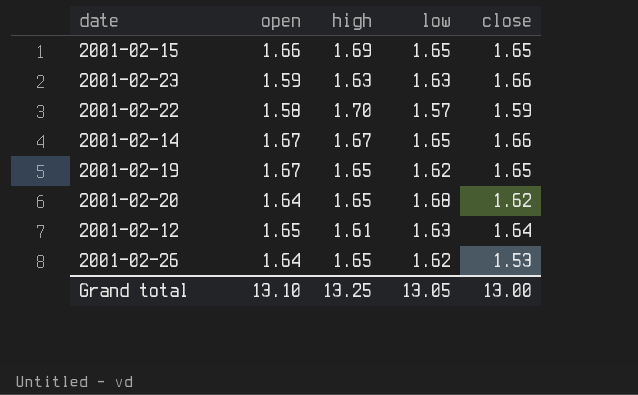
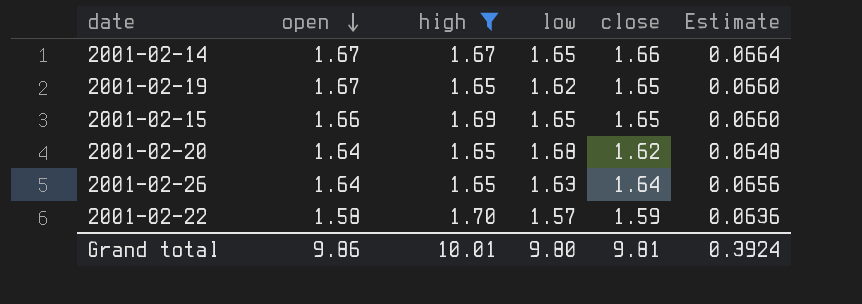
filter: none -> high >= 1.65
row order: none -> open descending
column Estimate | formula: none -> [close] * 0.04
2001-02-26 | low: 1.62 -> 1.63
2001-02-26 | close: 1.53 -> 1.64
Grand total | open: 13.10 -> 9.86
Grand total | high: 13.25 -> 10.01
Grand total | low: 13.05 -> 9.80
Grand total | close: 13.00 -> 9.81

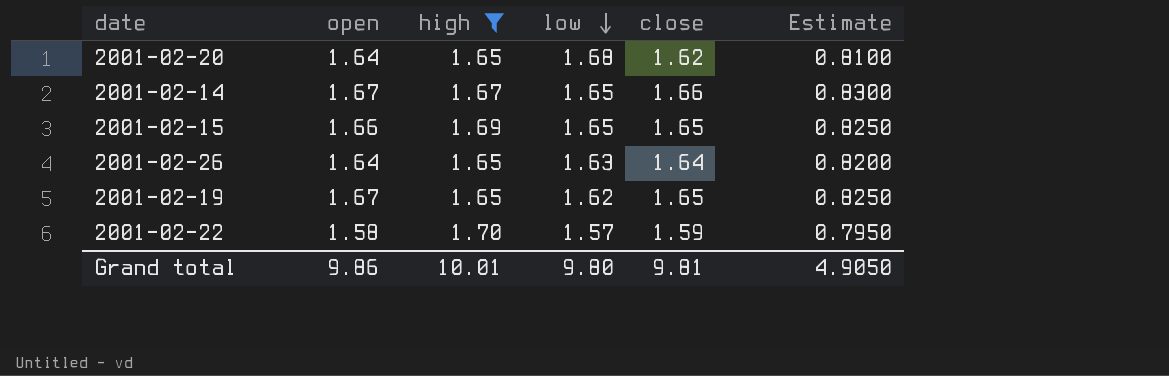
row order: open descending -> low descending
column Estimate | formula: [close] * 0.04 -> [close] * 0.5
Grand total | Estimate: 0.3924 -> 4.9050

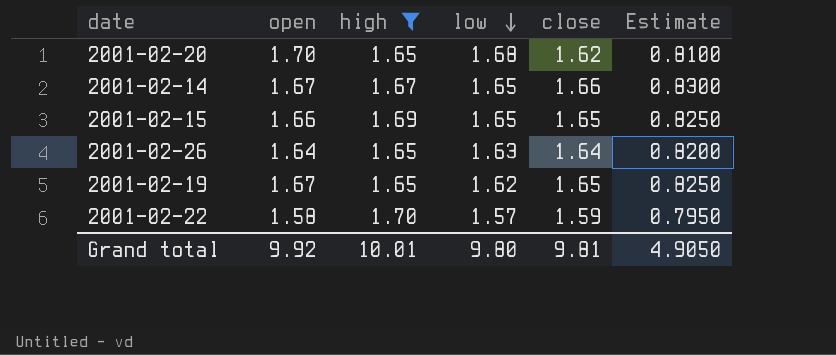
2001-02-20 | open: 1.64 -> 1.70
Grand total | open: 9.86 -> 9.92

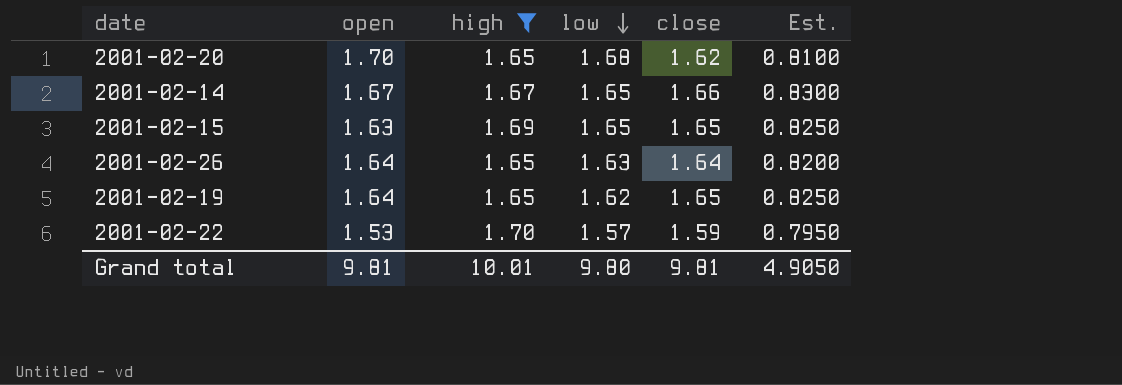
column name: Estimate -> Est.
2001-02-15 | open: 1.66 -> 1.63
2001-02-19 | open: 1.67 -> 1.64
2001-02-22 | open: 1.58 -> 1.53
Grand total | open: 9.92 -> 9.81

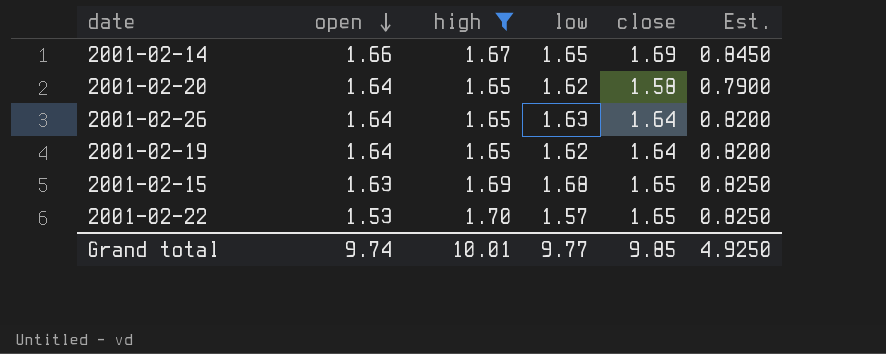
row order: low descending -> open descending
2001-02-14 | open: 1.67 -> 1.66
2001-02-14 | close: 1.66 -> 1.69
2001-02-14 | Est.: 0.8300 -> 0.8450
2001-02-20 | open: 1.70 -> 1.64
2001-02-20 | low: 1.68 -> 1.62
2001-02-20 | close: 1.62 -> 1.58
2001-02-20 | Est.: 0.8100 -> 0.7900
2001-02-19 | close: 1.65 -> 1.64
2001-02-19 | Est.: 0.8250 -> 0.8200
2001-02-15 | low: 1.65 -> 1.68
2001-02-22 | close: 1.59 -> 1.65
2001-02-22 | Est.: 0.7950 -> 0.8250
Grand total | open: 9.81 -> 9.74
Grand total | low: 9.80 -> 9.77
Grand total | close: 9.81 -> 9.85
Grand total | Est.: 4.9050 -> 4.9250

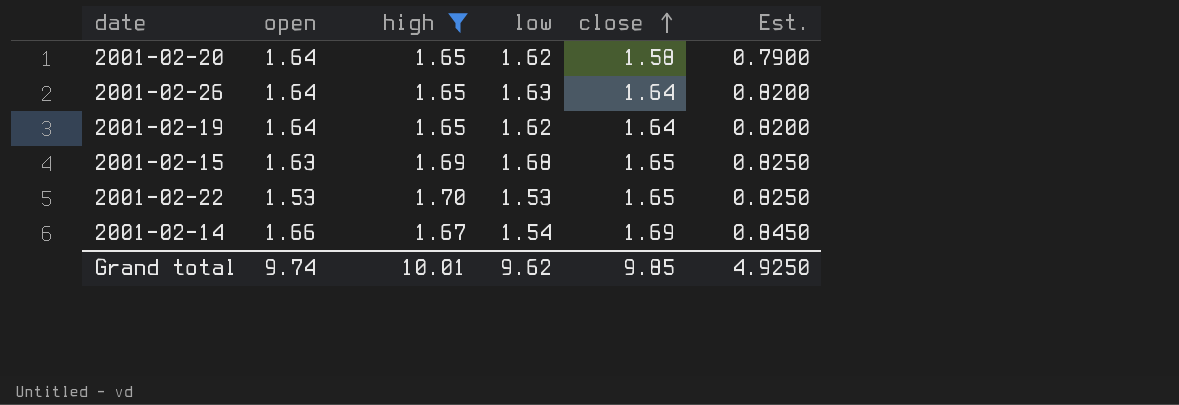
row order: open descending -> close ascending
2001-02-22 | low: 1.57 -> 1.53
2001-02-14 | low: 1.65 -> 1.54
Grand total | low: 9.77 -> 9.62

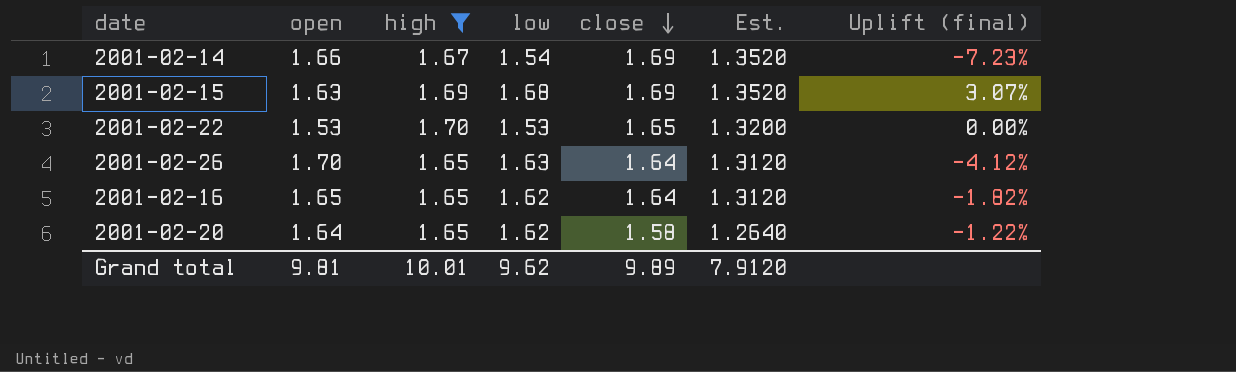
row order: close ascending -> close descending
column Est. | formula: [close] * 0.5 -> [close] * 0.8
column Uplift (final) | formula: none -> ([low] - [open]) / [open]
row 2001-02-19: 1.64 | 1.65 | 1.62 | 1.64 | 0.8200 -> none
2001-02-15 | close: 1.65 -> 1.69
2001-02-26 | open: 1.64 -> 1.70
row 2001-02-16: none -> 1.65 | 1.65 | 1.62 | 1.64 | 1.3120 | -1.82%
Grand total | open: 9.74 -> 9.81
Grand total | close: 9.85 -> 9.89
Grand total | Est.: 4.9250 -> 7.9120

